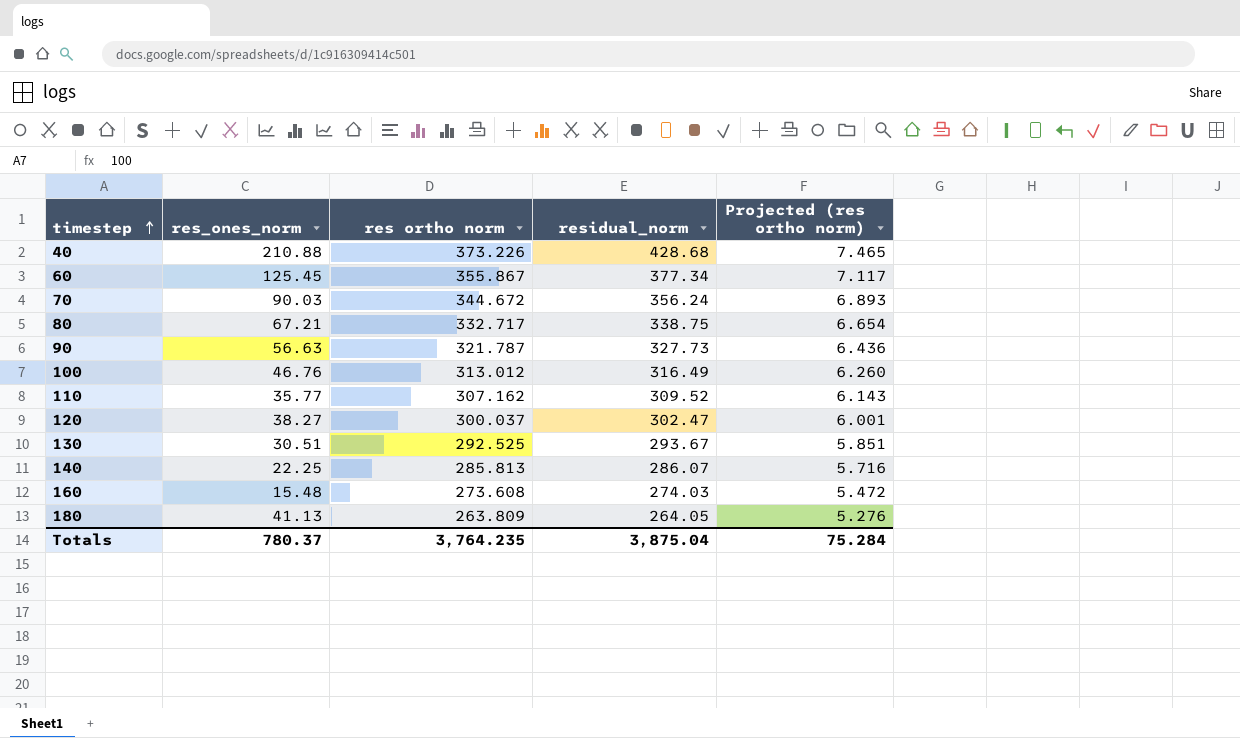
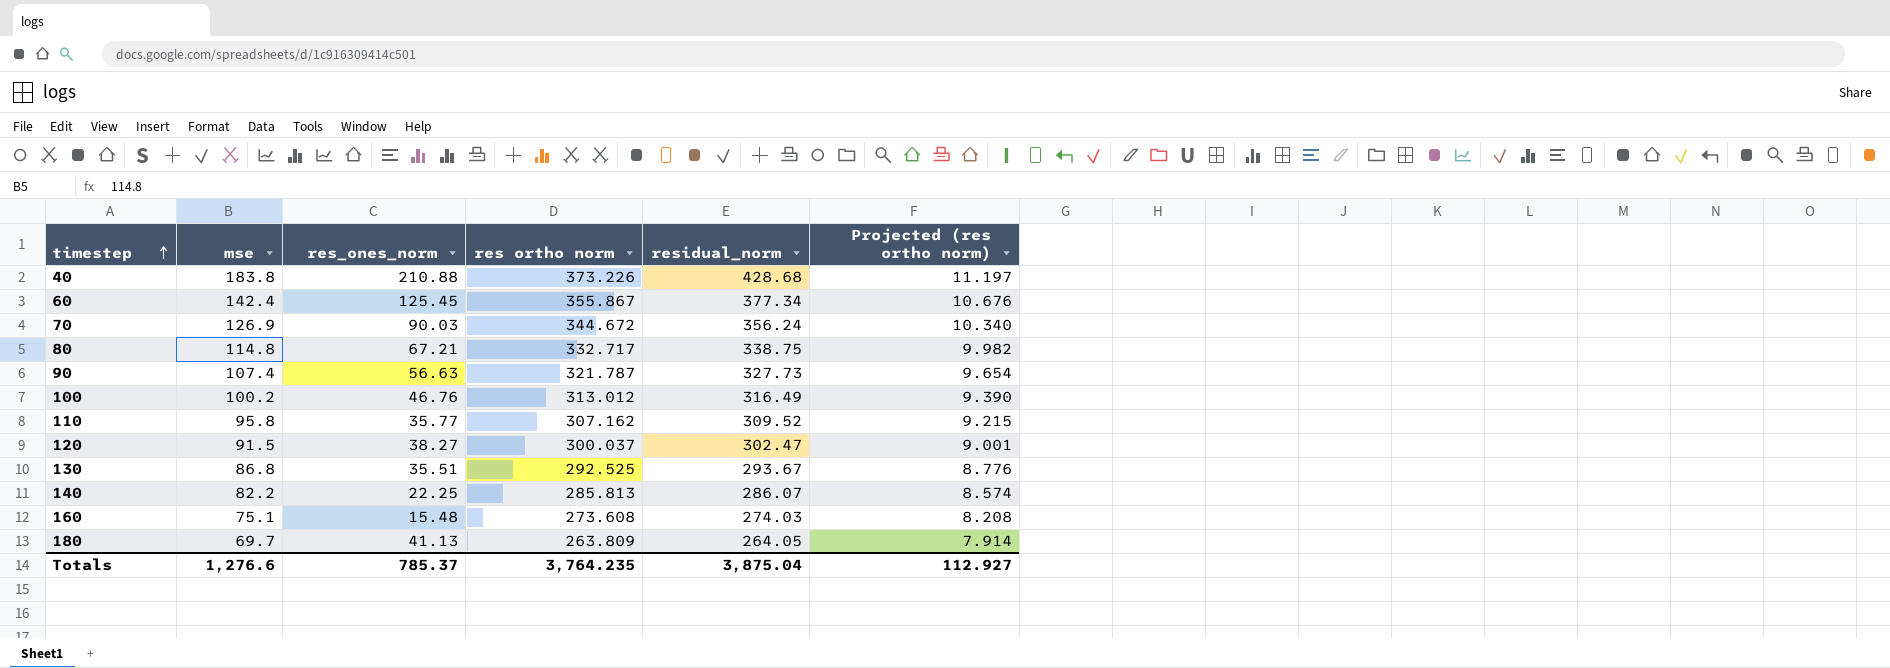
column mse | position: none -> 2
column Projected (res ortho norm) | formula: [res ortho norm] * 0.02 -> [res ortho norm] * 0.03
130 | res_ones_norm: 30.51 -> 35.51
Totals | res_ones_norm: 780.37 -> 785.37
Totals | Projected (res ortho norm): 75.284 -> 112.927

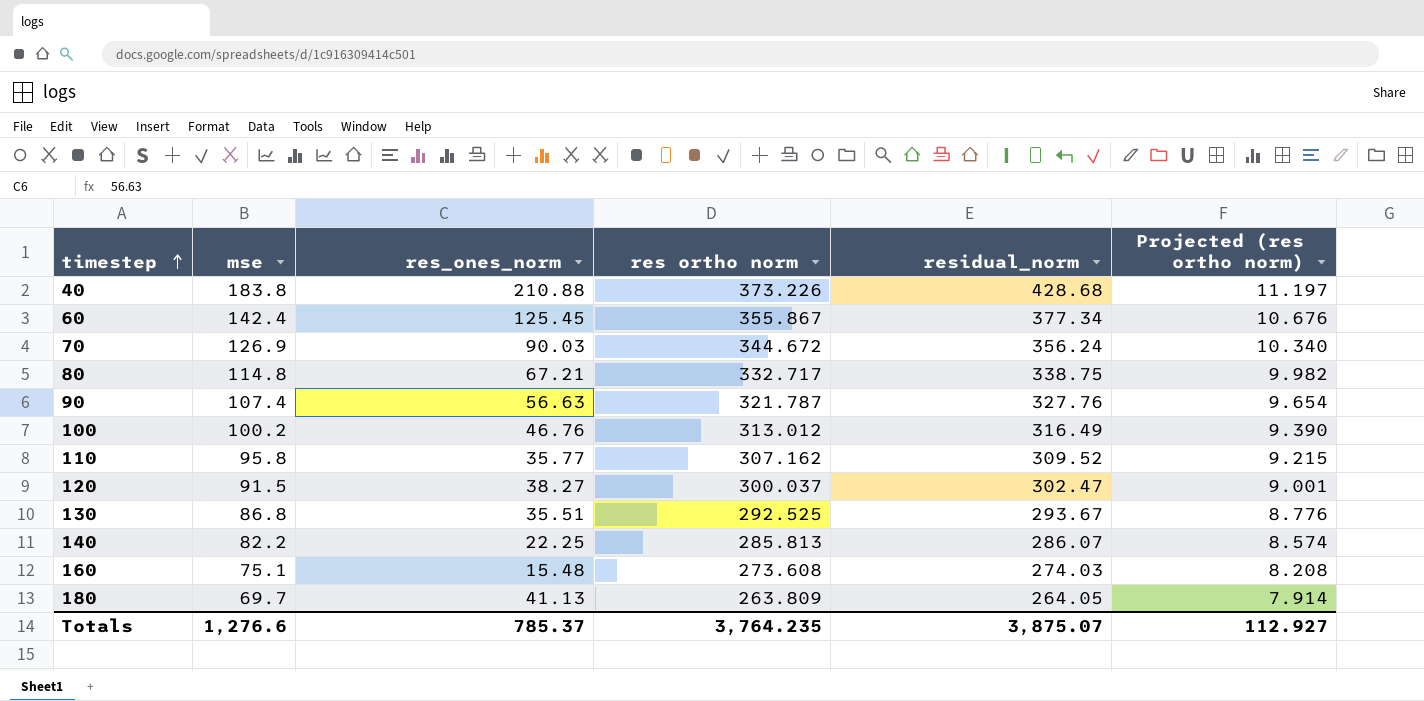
90 | residual_norm: 327.73 -> 327.76
Totals | residual_norm: 3,875.04 -> 3,875.07

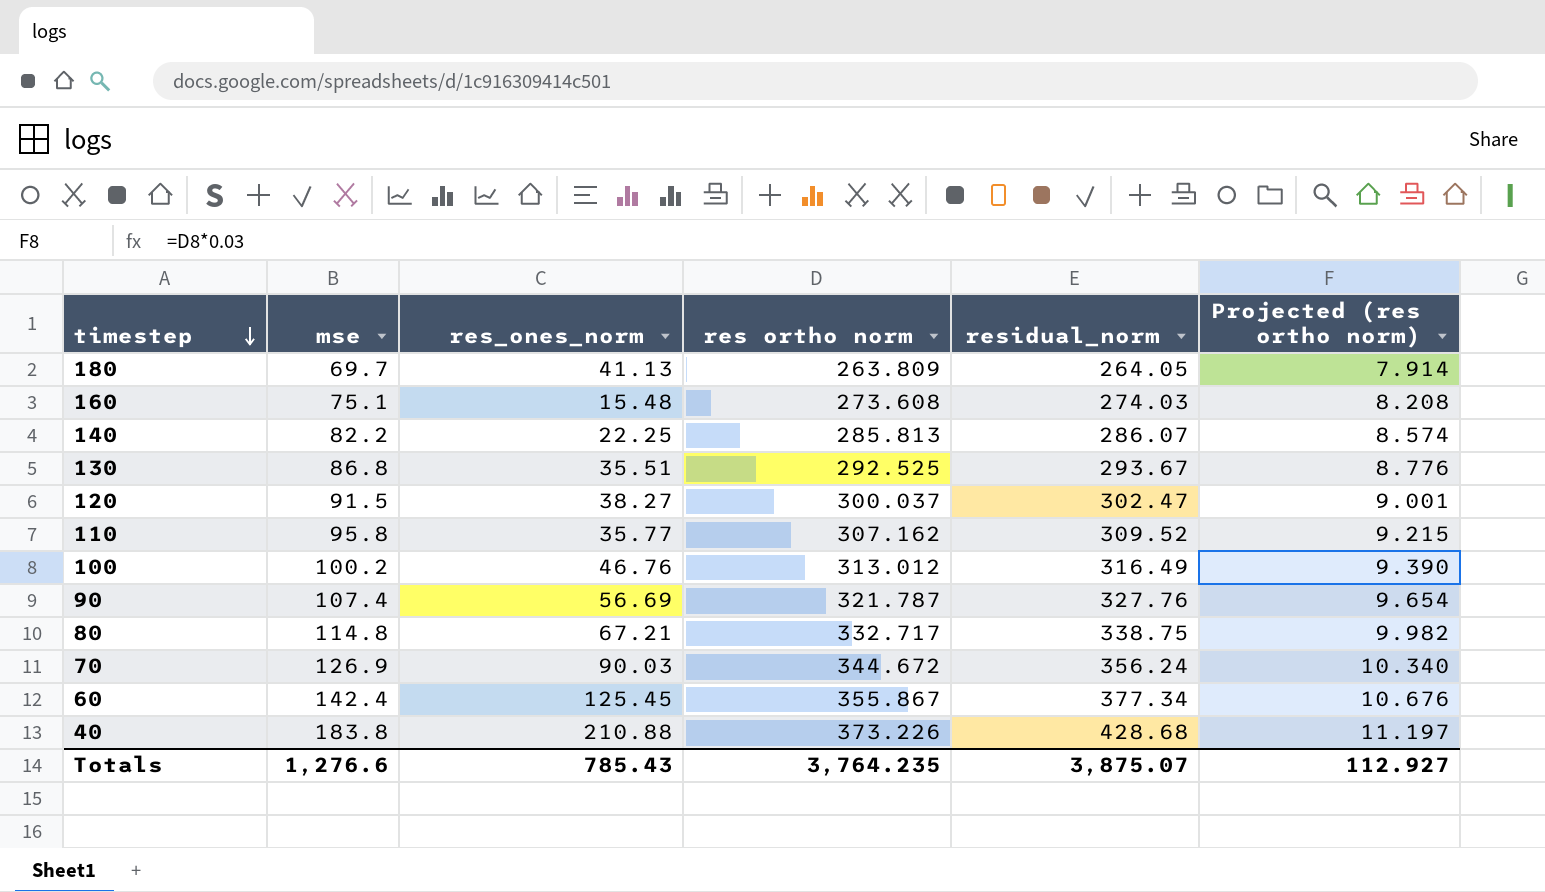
row order: timestep ascending -> timestep descending
90 | res_ones_norm: 56.63 -> 56.69
Totals | res_ones_norm: 785.37 -> 785.43

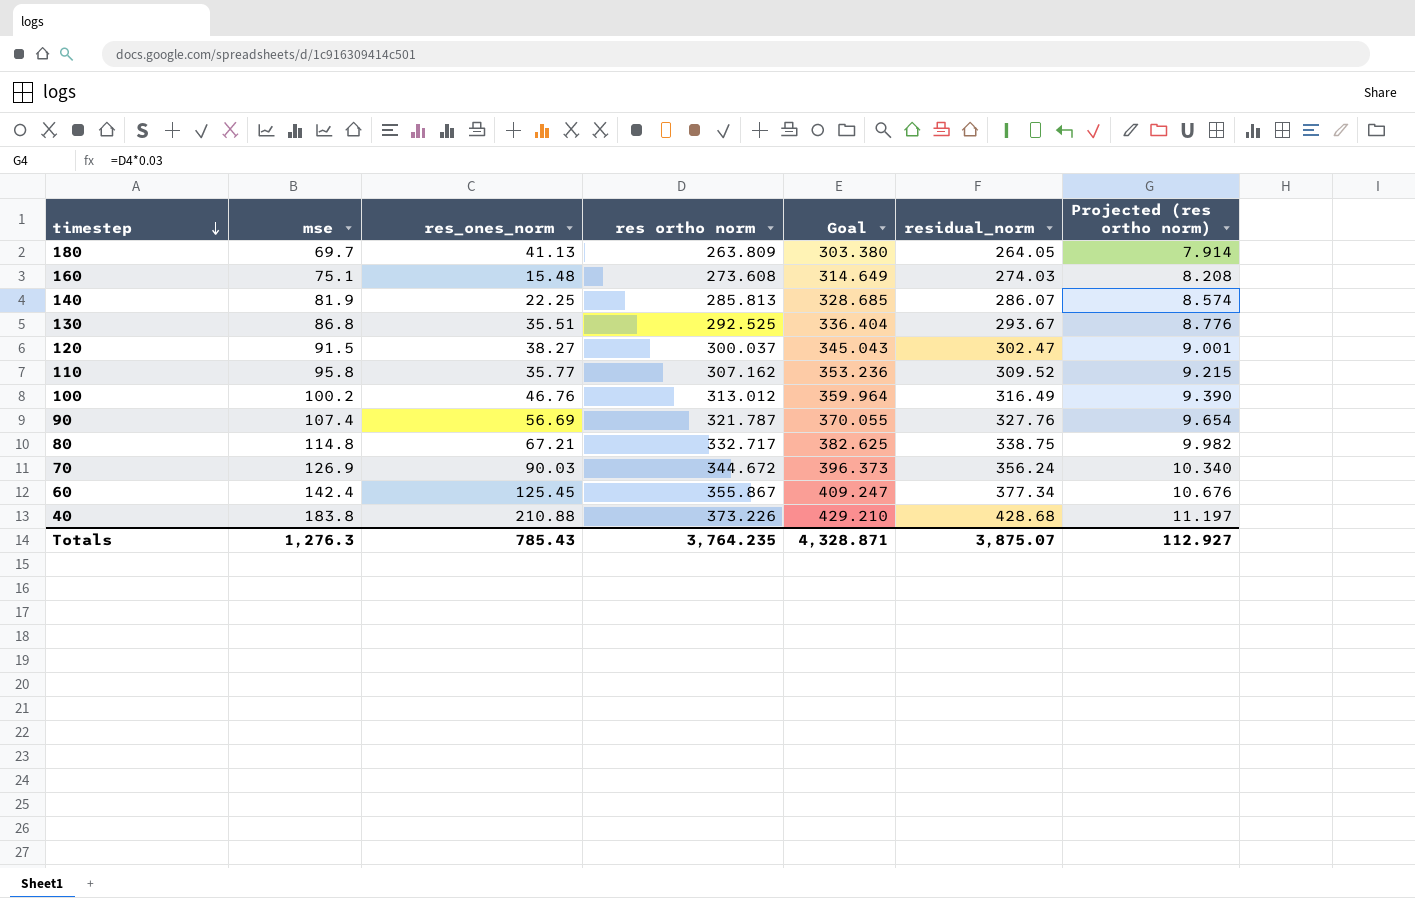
column Goal | formula: none -> [res ortho norm] * 1.15
140 | mse: 82.2 -> 81.9
Totals | mse: 1,276.6 -> 1,276.3

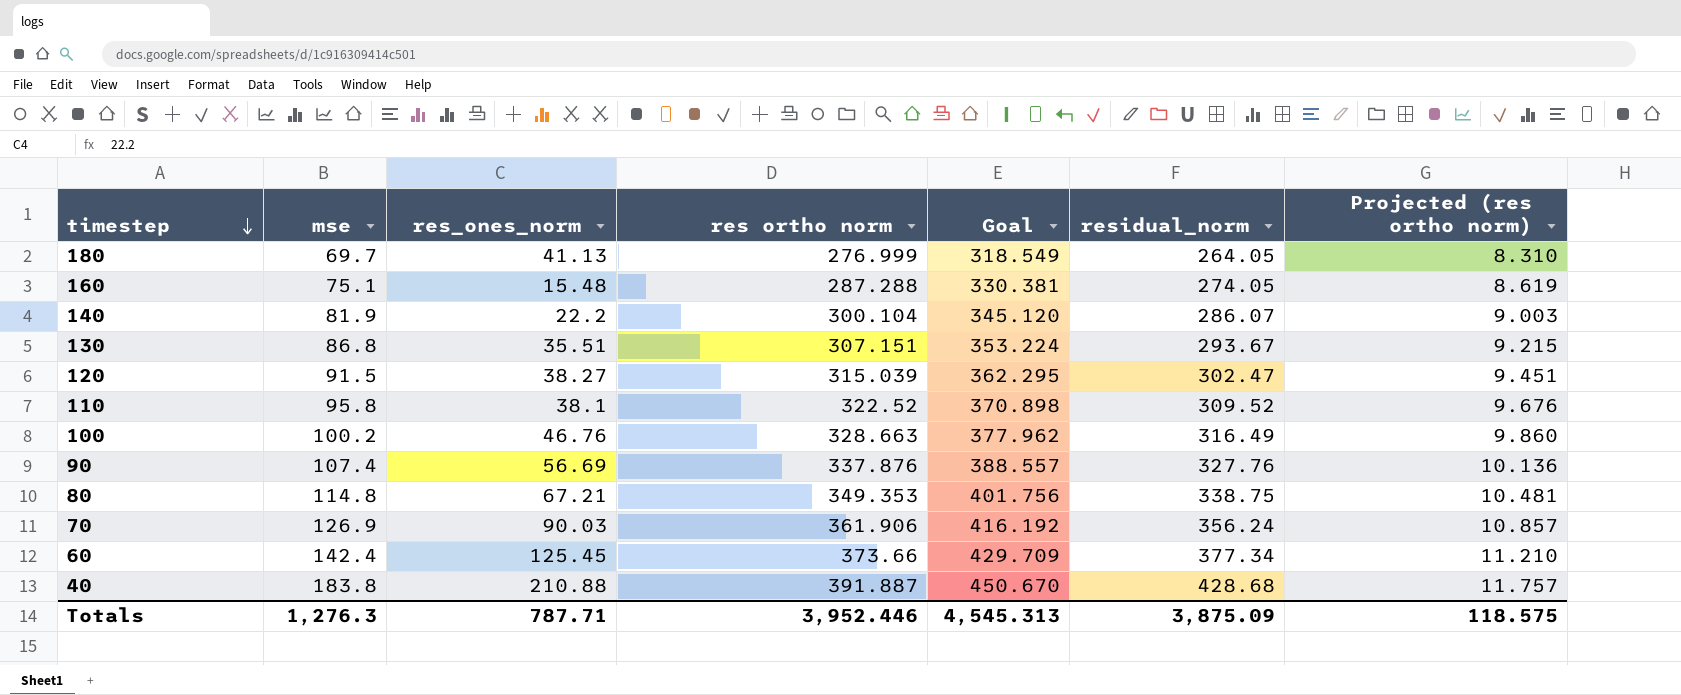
180 | res ortho norm: 263.809 -> 276.999
180 | Goal: 303.380 -> 318.549
180 | Projected (res ortho norm): 7.914 -> 8.310
160 | res ortho norm: 273.608 -> 287.288
160 | Goal: 314.649 -> 330.381
160 | residual_norm: 274.03 -> 274.05
160 | Projected (res ortho norm): 8.208 -> 8.619
140 | res_ones_norm: 22.25 -> 22.2
140 | res ortho norm: 285.813 -> 300.104
140 | Goal: 328.685 -> 345.120
140 | Projected (res ortho norm): 8.574 -> 9.003
130 | res ortho norm: 292.525 -> 307.151
130 | Goal: 336.404 -> 353.224
130 | Projected (res ortho norm): 8.776 -> 9.215
120 | res ortho norm: 300.037 -> 315.039
120 | Goal: 345.043 -> 362.295
120 | Projected (res ortho norm): 9.001 -> 9.451
110 | res_ones_norm: 35.77 -> 38.1
110 | res ortho norm: 307.162 -> 322.52
110 | Goal: 353.236 -> 370.898
110 | Projected (res ortho norm): 9.215 -> 9.676
100 | res ortho norm: 313.012 -> 328.663
100 | Goal: 359.964 -> 377.962
100 | Projected (res ortho norm): 9.390 -> 9.860
90 | res ortho norm: 321.787 -> 337.876
90 | Goal: 370.055 -> 388.557
90 | Projected (res ortho norm): 9.654 -> 10.136
80 | res ortho norm: 332.717 -> 349.353
80 | Goal: 382.625 -> 401.756
80 | Projected (res ortho norm): 9.982 -> 10.481
70 | res ortho norm: 344.672 -> 361.906
70 | Goal: 396.373 -> 416.192
70 | Projected (res ortho norm): 10.340 -> 10.857
60 | res ortho norm: 355.867 -> 373.66
60 | Goal: 409.247 -> 429.709
60 | Projected (res ortho norm): 10.676 -> 11.210
40 | res ortho norm: 373.226 -> 391.887
40 | Goal: 429.210 -> 450.670
40 | Projected (res ortho norm): 11.197 -> 11.757
Totals | res_ones_norm: 785.43 -> 787.71
Totals | res ortho norm: 3,764.235 -> 3,952.446
Totals | Goal: 4,328.871 -> 4,545.313
Totals | residual_norm: 3,875.07 -> 3,875.09
Totals | Projected (res ortho norm): 112.927 -> 118.575

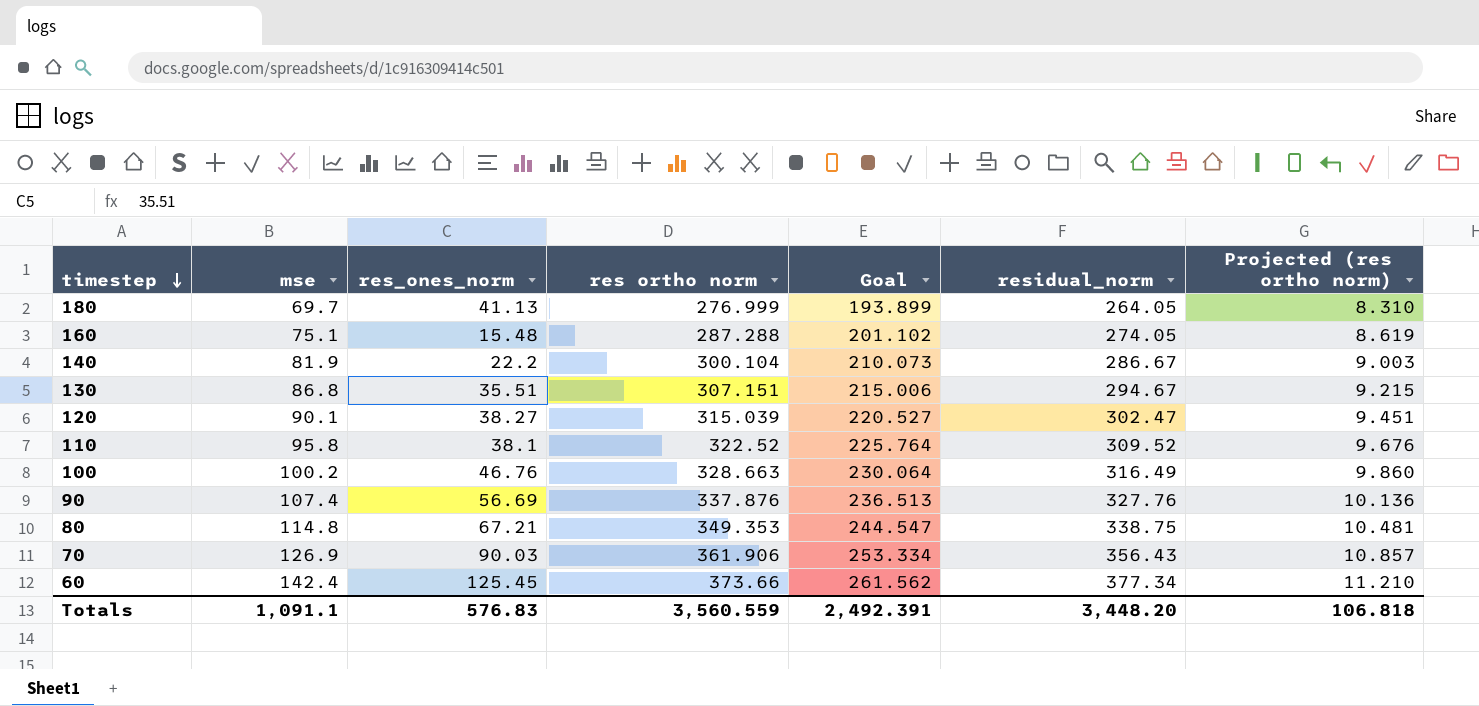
column Goal | formula: [res ortho norm] * 1.15 -> [res ortho norm] * 0.7
row 40: 183.8 | 210.88 | 391.887 | 450.670 | 428.68 | 11.757 -> none
140 | residual_norm: 286.07 -> 286.67
130 | residual_norm: 293.67 -> 294.67
120 | mse: 91.5 -> 90.1
70 | residual_norm: 356.24 -> 356.43
Totals | mse: 1,276.3 -> 1,091.1
Totals | res_ones_norm: 787.71 -> 576.83
Totals | res ortho norm: 3,952.446 -> 3,560.559
Totals | Goal: 4,545.313 -> 2,492.391
Totals | residual_norm: 3,875.09 -> 3,448.20
Totals | Projected (res ortho norm): 118.575 -> 106.818

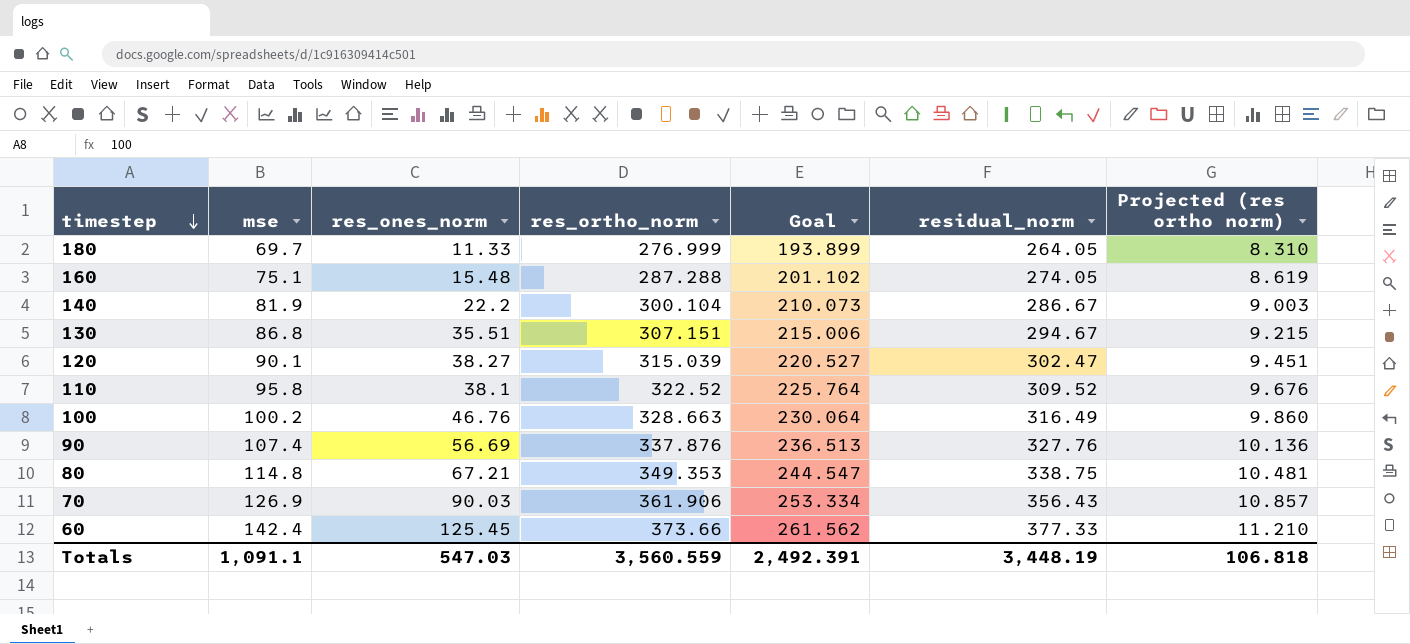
column name: res ortho norm -> res_ortho_norm
180 | res_ones_norm: 41.13 -> 11.33
60 | residual_norm: 377.34 -> 377.33
Totals | res_ones_norm: 576.83 -> 547.03
Totals | residual_norm: 3,448.20 -> 3,448.19

